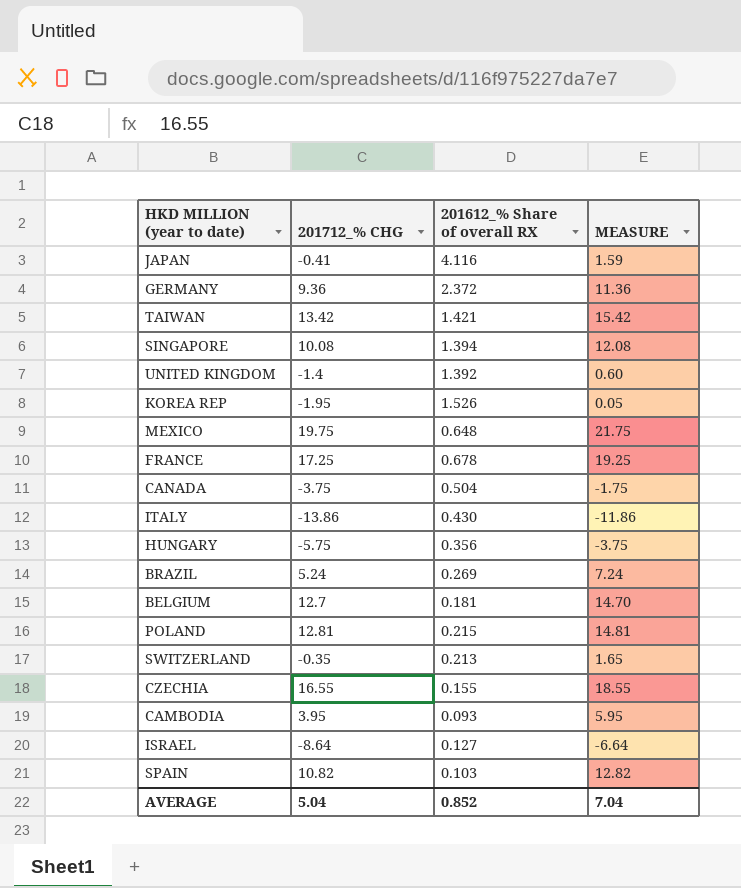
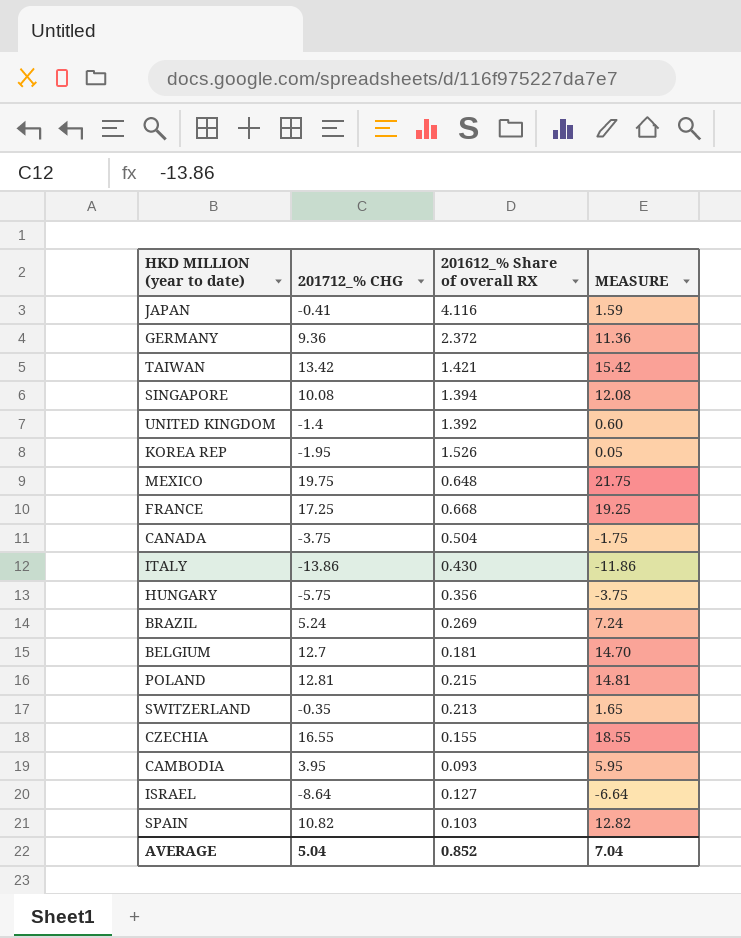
FRANCE | 201612_% Share of overall RX: 0.678 -> 0.668

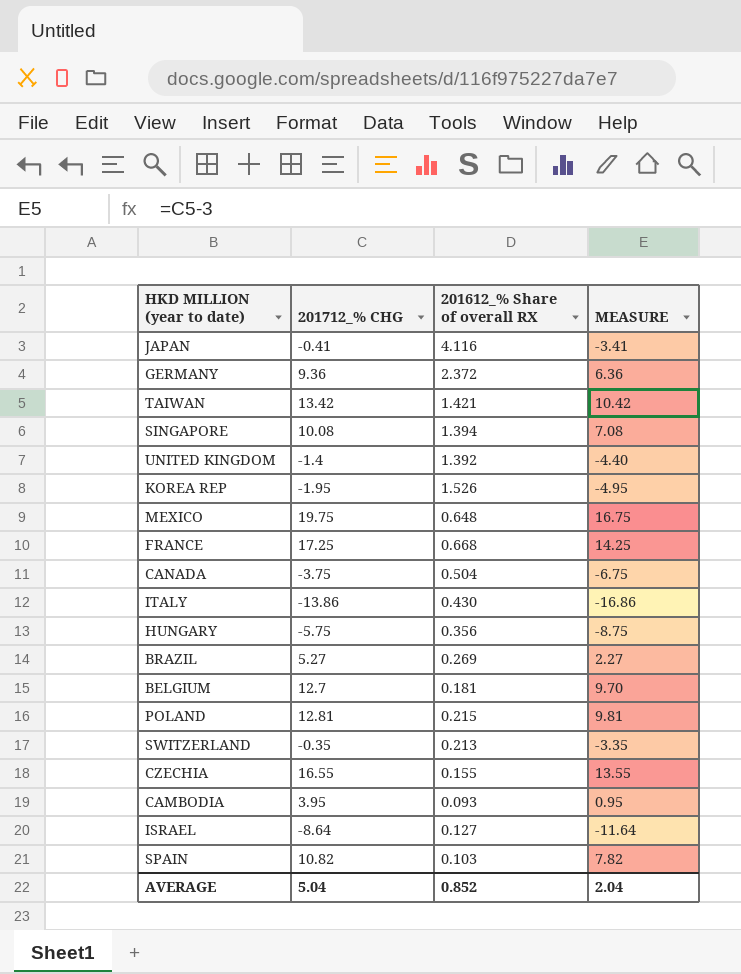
column MEASURE | formula: [201712_% CHG] + 2 -> [201712_% CHG] - 3
BRAZIL | 201712_% CHG: 5.24 -> 5.27
AVERAGE | MEASURE: 7.04 -> 2.04

